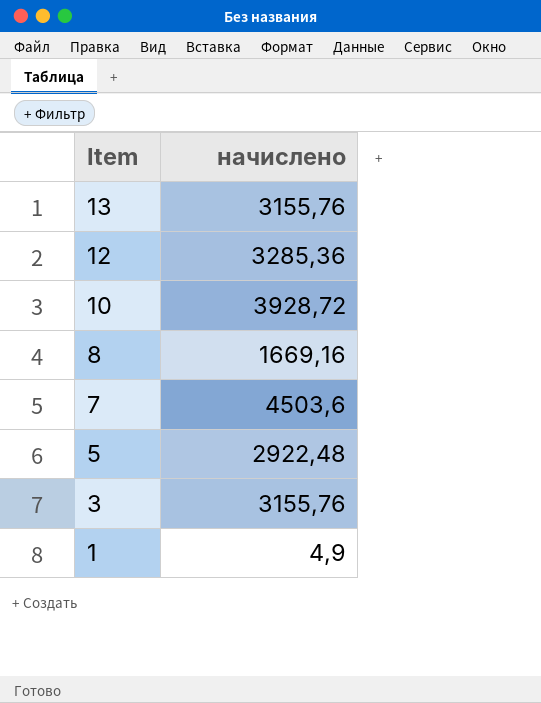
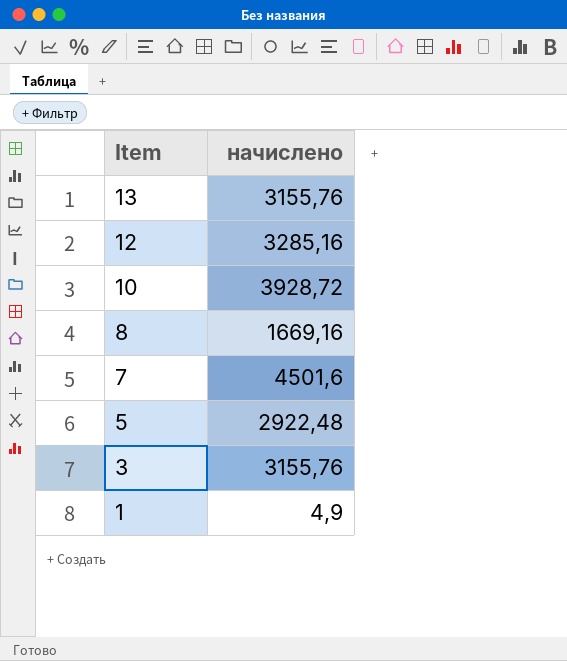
12 | начислено: 3285,36 -> 3285,16
7 | начислено: 4503,6 -> 4501,6

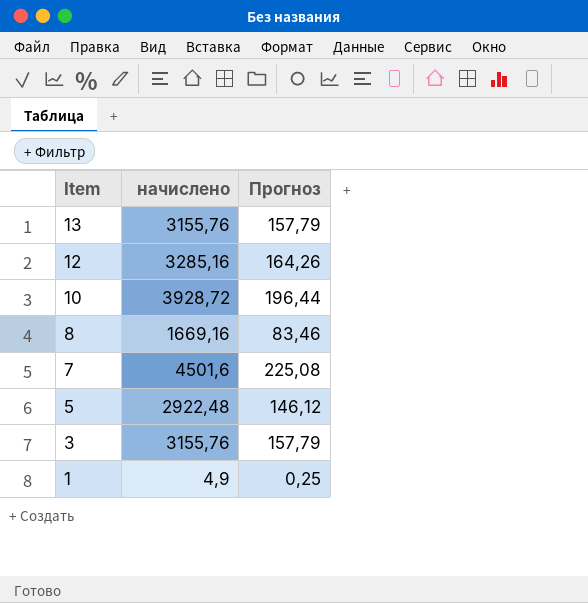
column Прогноз | formula: none -> [начислено] * 0,05

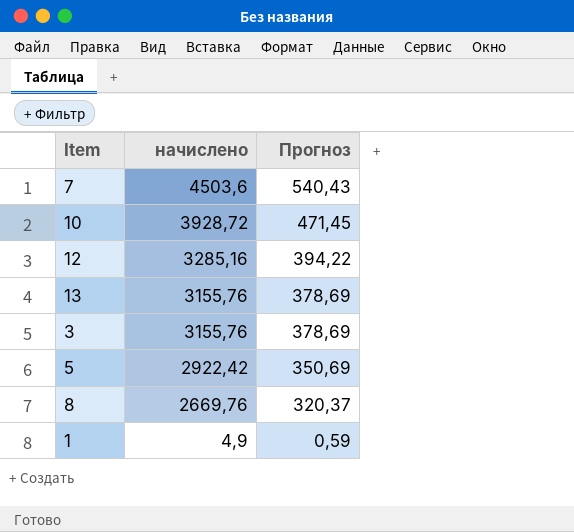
row order: Item descending -> начислено descending
column Прогноз | formula: [начислено] * 0,05 -> [начислено] * 0,12
7 | начислено: 4501,6 -> 4503,6
5 | начислено: 2922,48 -> 2922,42
8 | начислено: 1669,16 -> 2669,76

